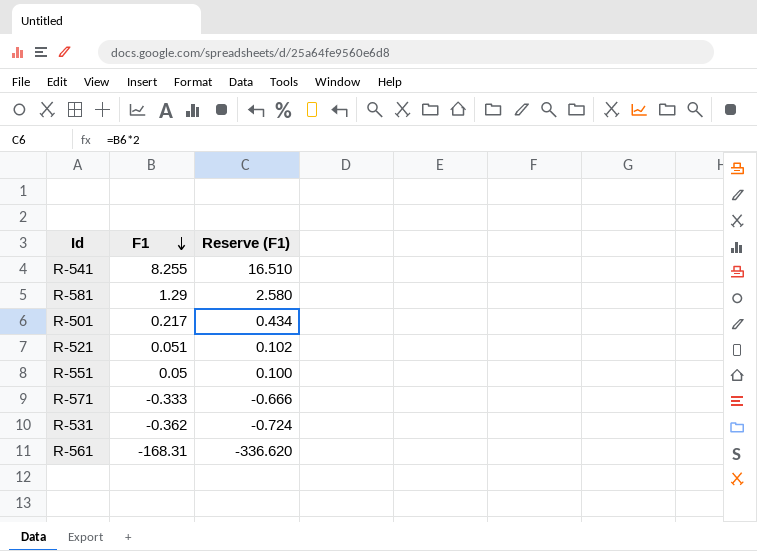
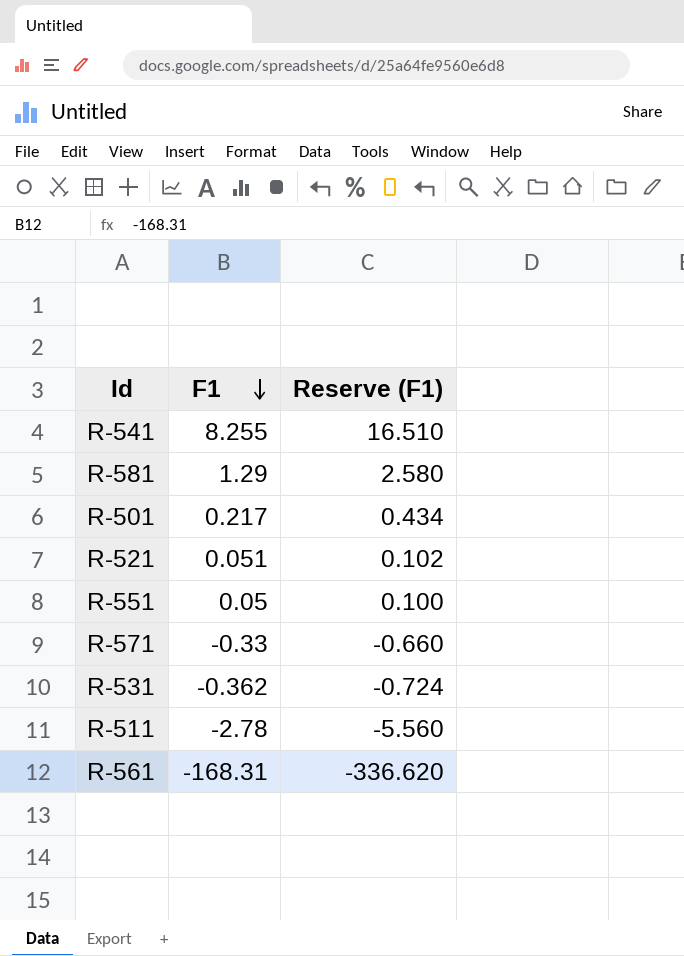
R-571 | F1: -0.333 -> -0.33
R-571 | Reserve (F1): -0.666 -> -0.660
row R-511: none -> -2.78 | -5.560

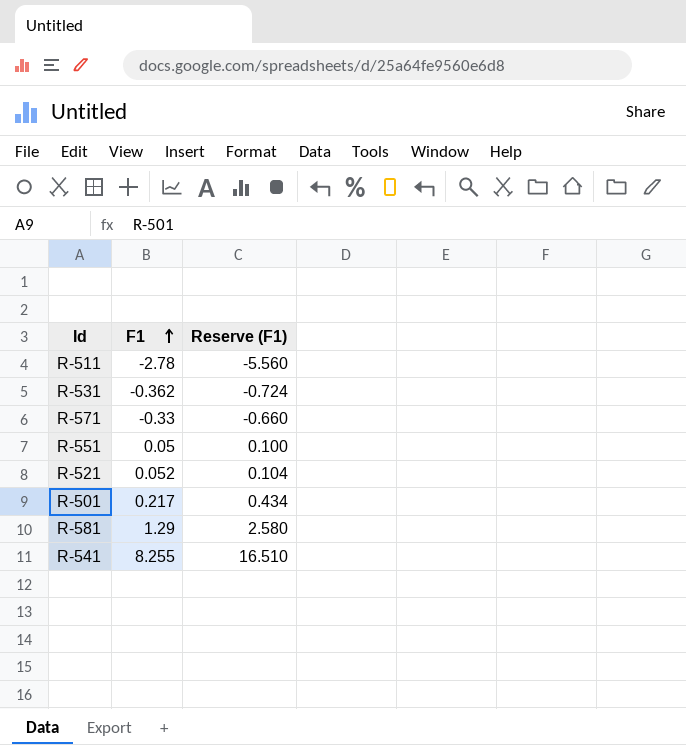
row order: F1 descending -> F1 ascending
row R-561: -168.31 | -336.620 -> none
R-521 | F1: 0.051 -> 0.052
R-521 | Reserve (F1): 0.102 -> 0.104

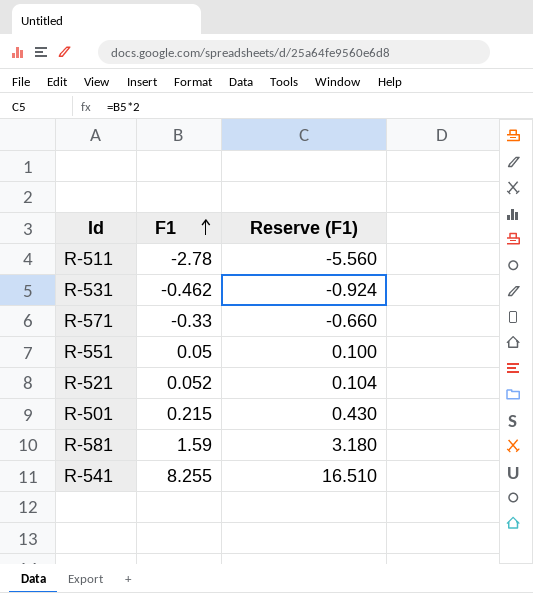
R-531 | F1: -0.362 -> -0.462
R-531 | Reserve (F1): -0.724 -> -0.924
R-501 | F1: 0.217 -> 0.215
R-501 | Reserve (F1): 0.434 -> 0.430
R-581 | F1: 1.29 -> 1.59
R-581 | Reserve (F1): 2.580 -> 3.180

